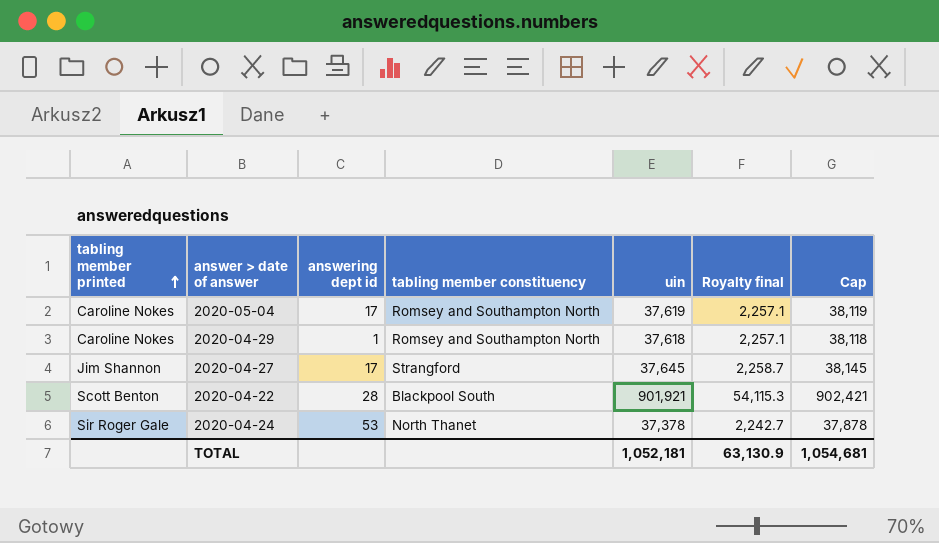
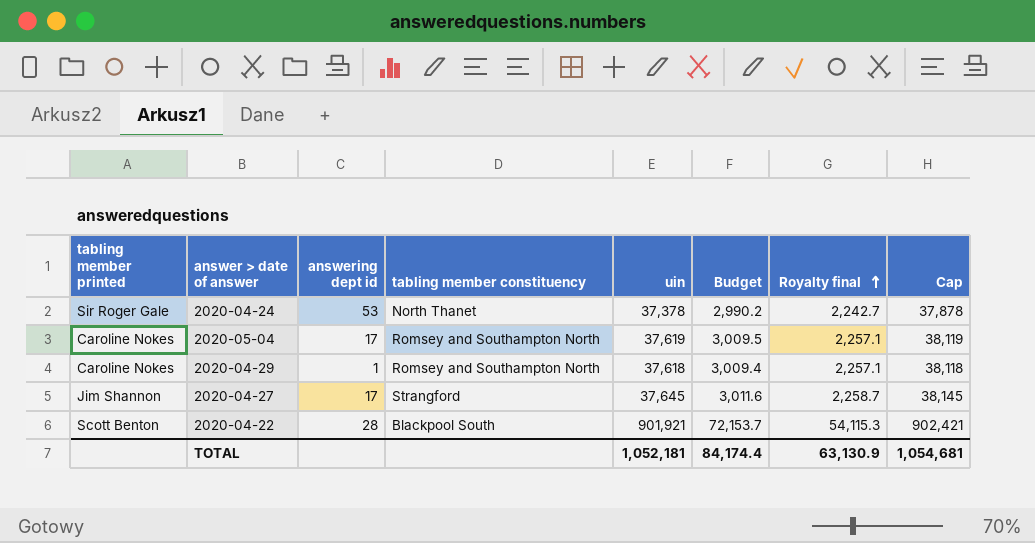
row order: tabling member printed ascending -> Royalty final ascending
column Budget | formula: none -> [uin] * 0.08

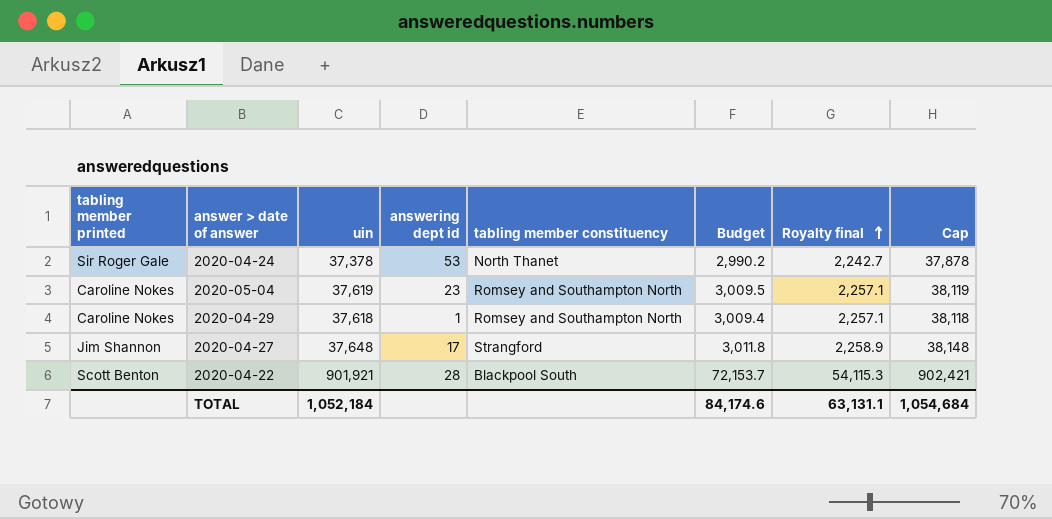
column uin | position: 5 -> 3
2020-05-04 | answering dept id: 17 -> 23
2020-04-27 | uin: 37,645 -> 37,648
2020-04-27 | Budget: 3,011.6 -> 3,011.8
2020-04-27 | Royalty final: 2,258.7 -> 2,258.9
2020-04-27 | Cap: 38,145 -> 38,148
TOTAL | uin: 1,052,181 -> 1,052,184
TOTAL | Budget: 84,174.4 -> 84,174.6
TOTAL | Royalty final: 63,130.9 -> 63,131.1
TOTAL | Cap: 1,054,681 -> 1,054,684

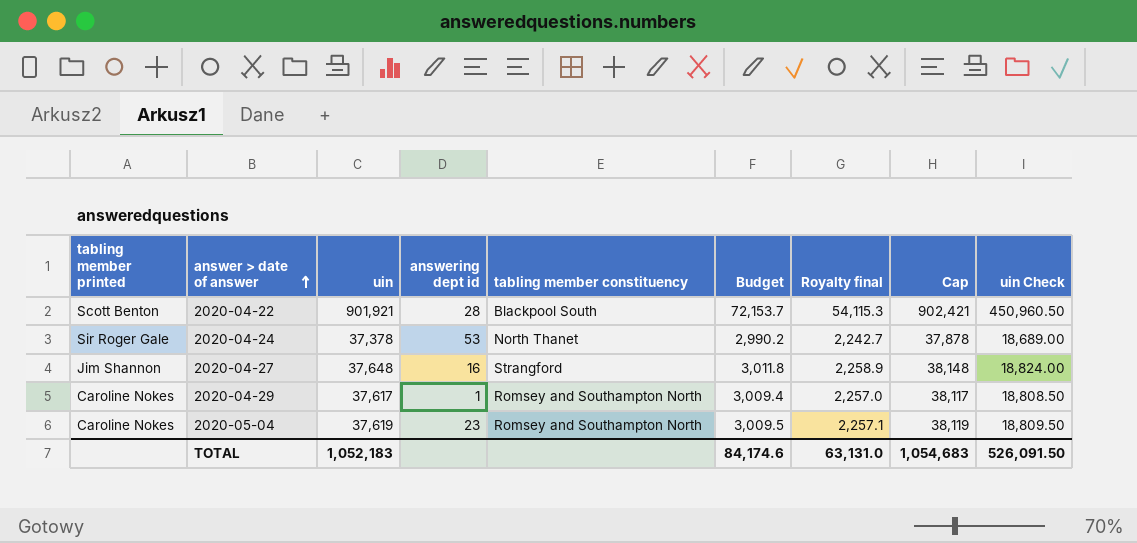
row order: Royalty final ascending -> answer > date of answer ascending
column uin Check | formula: none -> [uin] * 0.5
2020-04-27 | answering dept id: 17 -> 16
2020-04-29 | uin: 37,618 -> 37,617
2020-04-29 | Royalty final: 2,257.1 -> 2,257.0
2020-04-29 | Cap: 38,118 -> 38,117
TOTAL | uin: 1,052,184 -> 1,052,183
TOTAL | Royalty final: 63,131.1 -> 63,131.0
TOTAL | Cap: 1,054,684 -> 1,054,683

